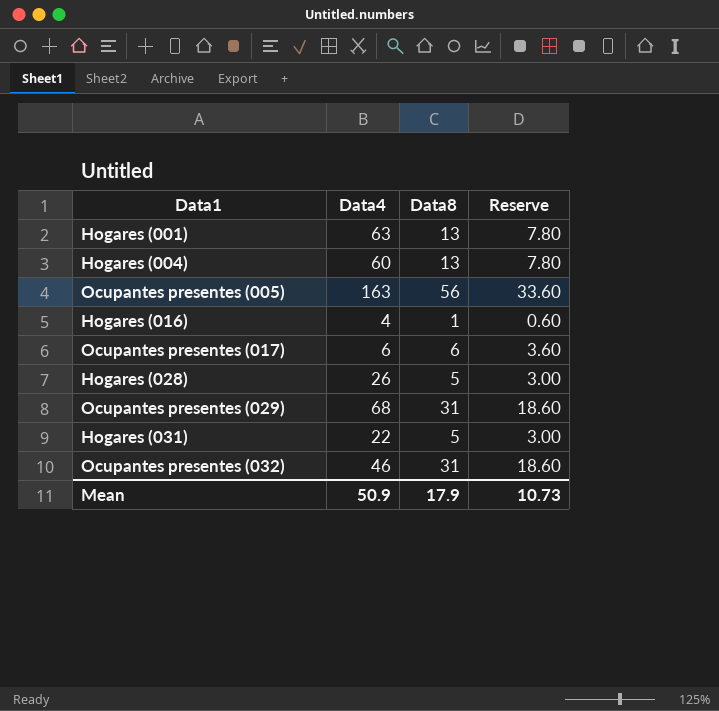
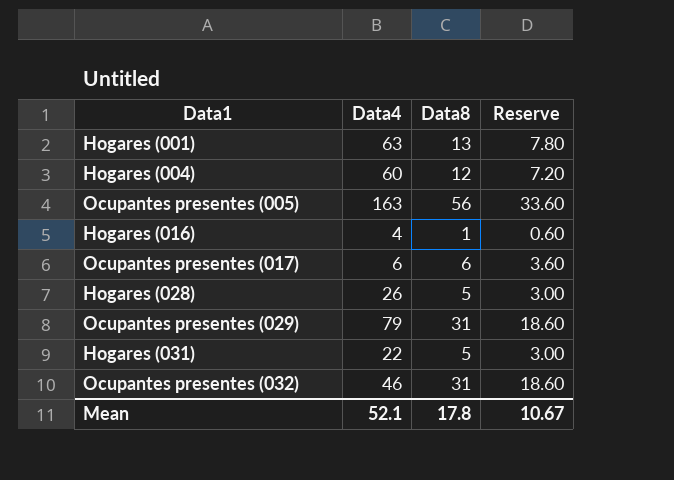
Hogares (004) | Data8: 13 -> 12
Hogares (004) | Reserve: 7.80 -> 7.20
Ocupantes presentes (029) | Data4: 68 -> 79
Mean | Data4: 50.9 -> 52.1
Mean | Data8: 17.9 -> 17.8
Mean | Reserve: 10.73 -> 10.67

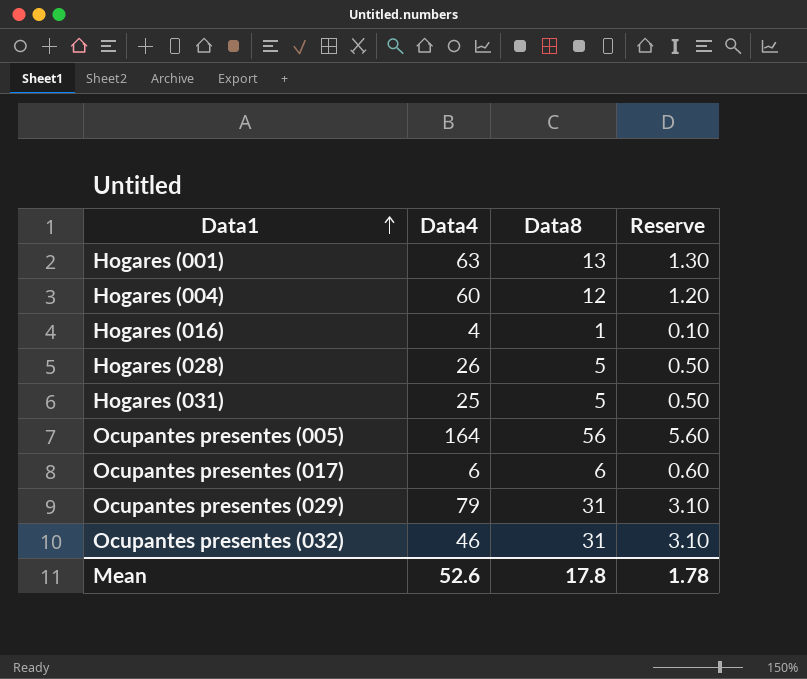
row order: none -> Data1 ascending
column Reserve | formula: [Data8] * 0.6 -> [Data8] * 0.1
Hogares (031) | Data4: 22 -> 25
Ocupantes presentes (005) | Data4: 163 -> 164
Mean | Data4: 52.1 -> 52.6
Mean | Reserve: 10.67 -> 1.78

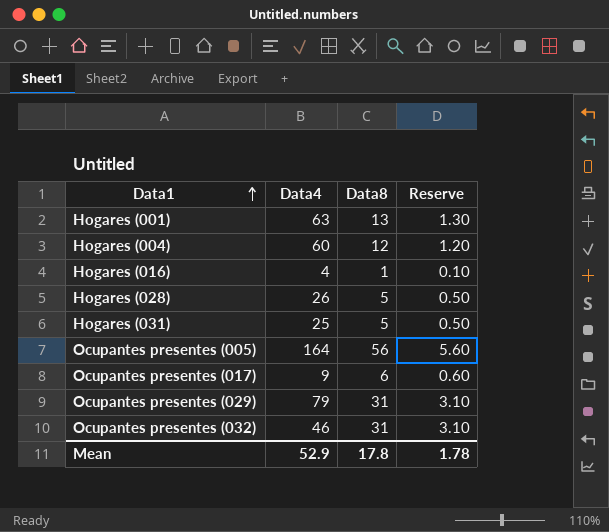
Ocupantes presentes (017) | Data4: 6 -> 9
Mean | Data4: 52.6 -> 52.9

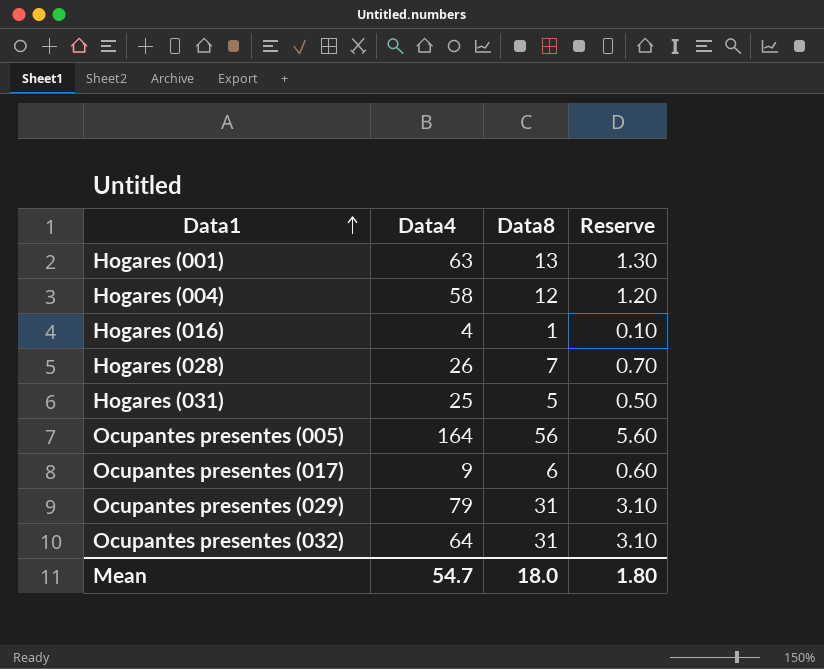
Hogares (004) | Data4: 60 -> 58
Hogares (028) | Data8: 5 -> 7
Hogares (028) | Reserve: 0.50 -> 0.70
Ocupantes presentes (032) | Data4: 46 -> 64
Mean | Data4: 52.9 -> 54.7
Mean | Data8: 17.8 -> 18.0
Mean | Reserve: 1.78 -> 1.80

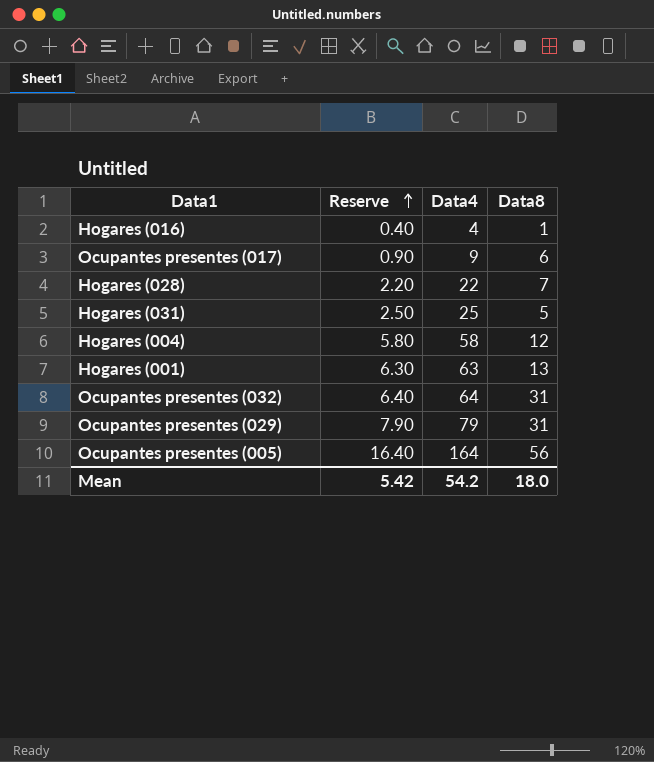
row order: Data1 ascending -> Reserve ascending
column Reserve | formula: [Data8] * 0.1 -> [Data4] * 0.1
column Reserve | position: 4 -> 2
Hogares (028) | Data4: 26 -> 22
Mean | Reserve: 1.80 -> 5.42
Mean | Data4: 54.7 -> 54.2

